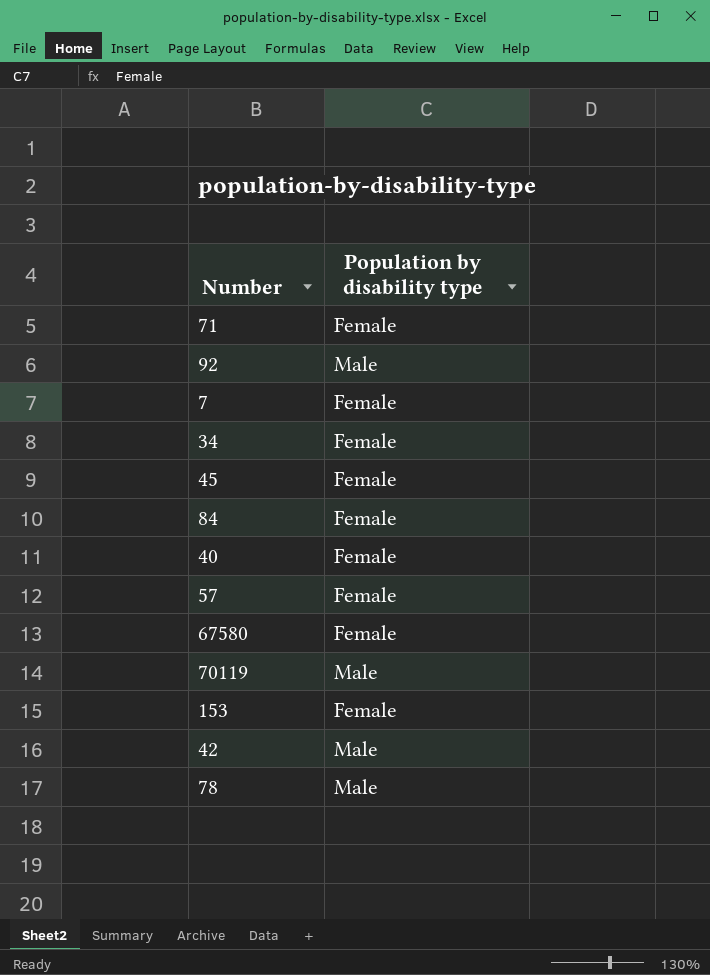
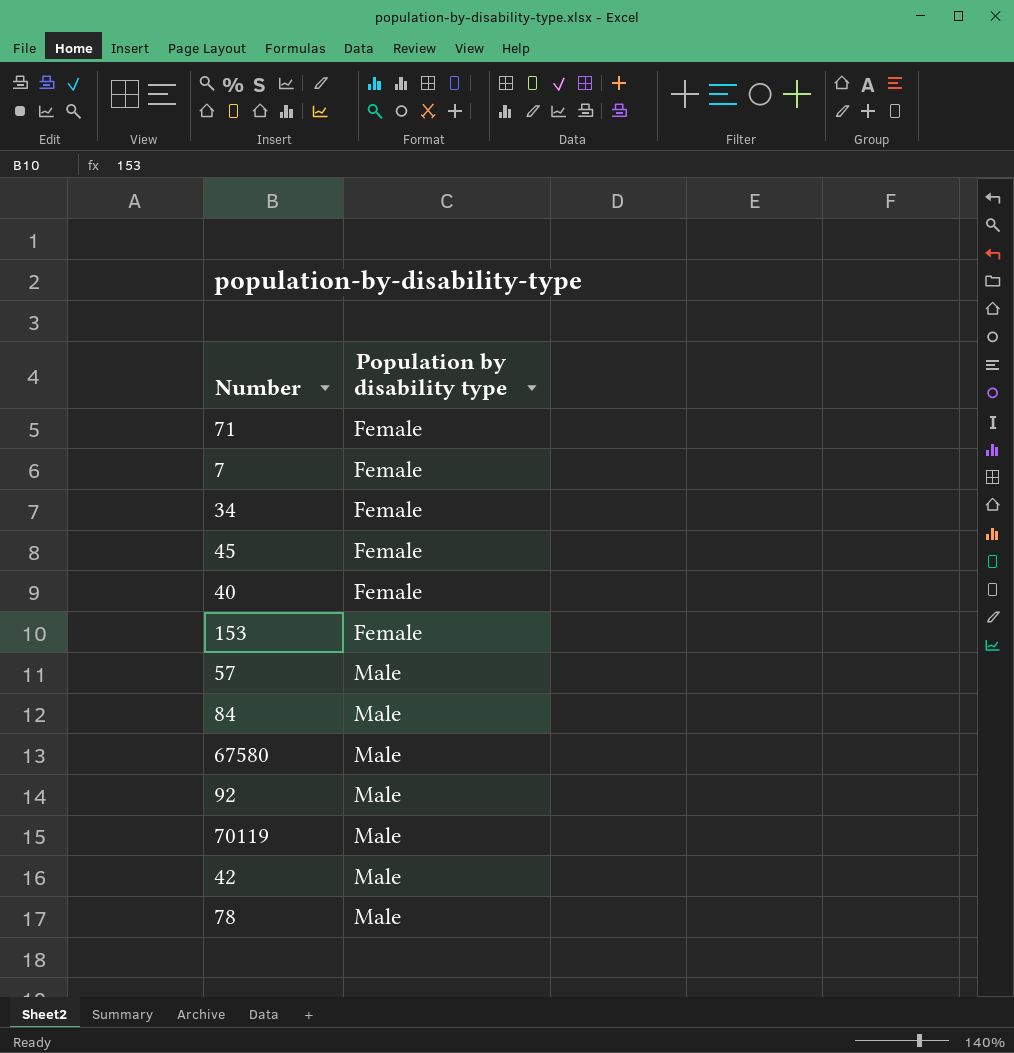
row order: none -> Population by disability type ascending
57 | Population by disability type: Female -> Male
84 | Population by disability type: Female -> Male
67580 | Population by disability type: Female -> Male

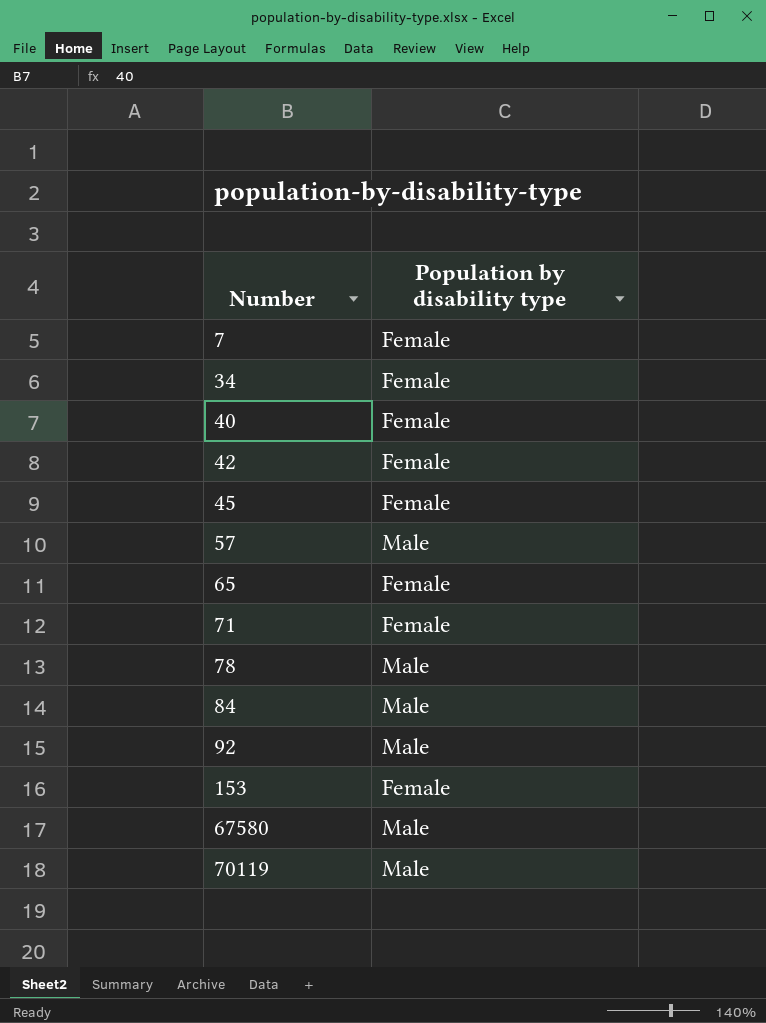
row order: Population by disability type ascending -> Number ascending
42 | Population by disability type: Male -> Female
row 65: none -> Female

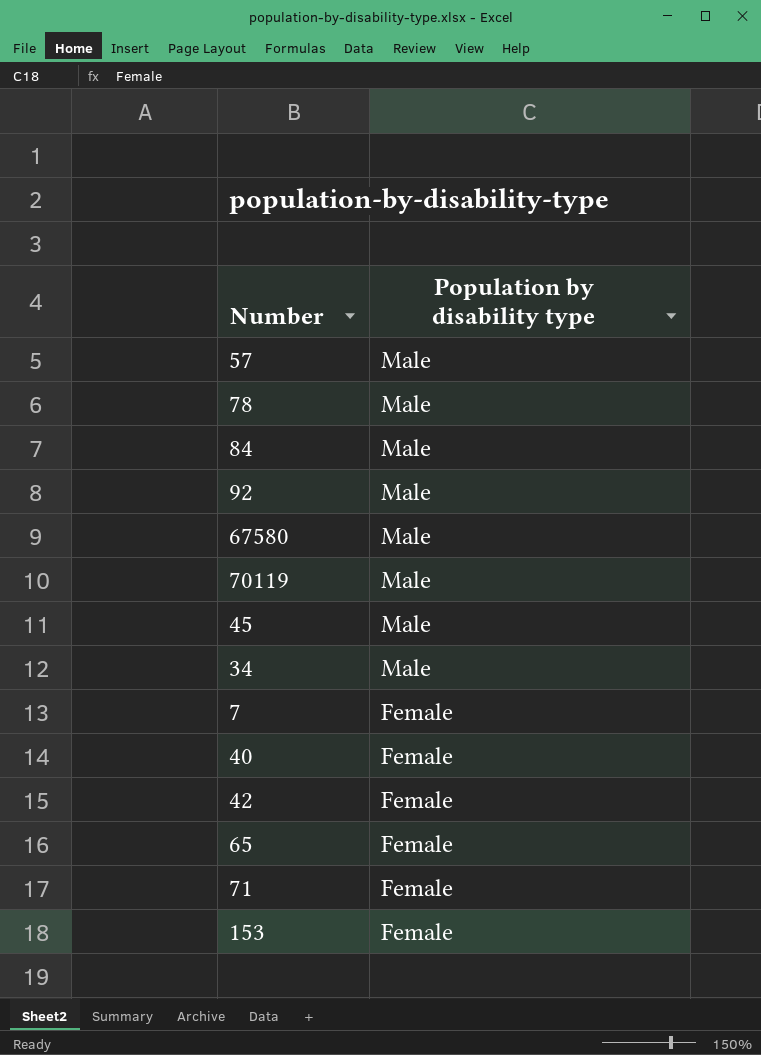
row order: Number ascending -> Population by disability type descending
45 | Population by disability type: Female -> Male
34 | Population by disability type: Female -> Male

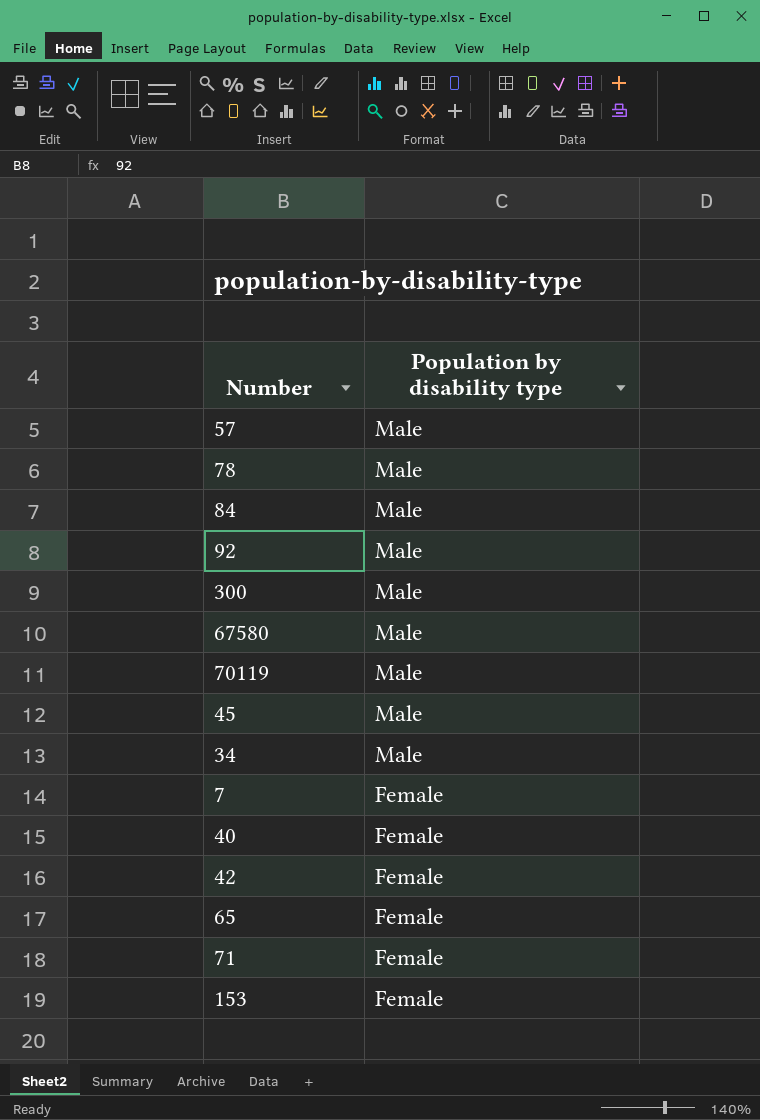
row 300: none -> Male

